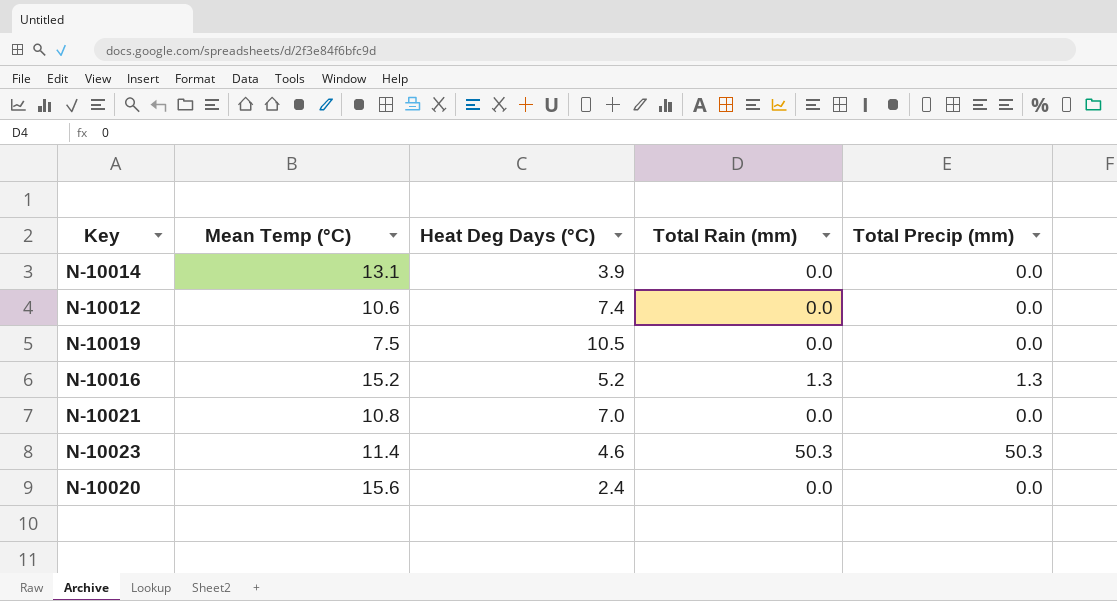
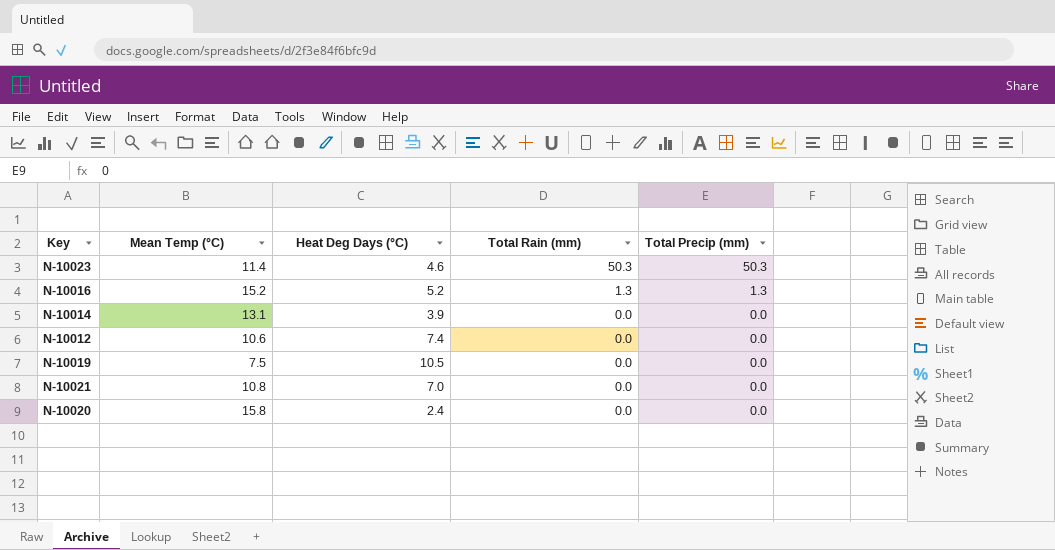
row order: none -> Total Rain (mm) descending
N-10020 | Mean Temp (°C): 15.6 -> 15.8

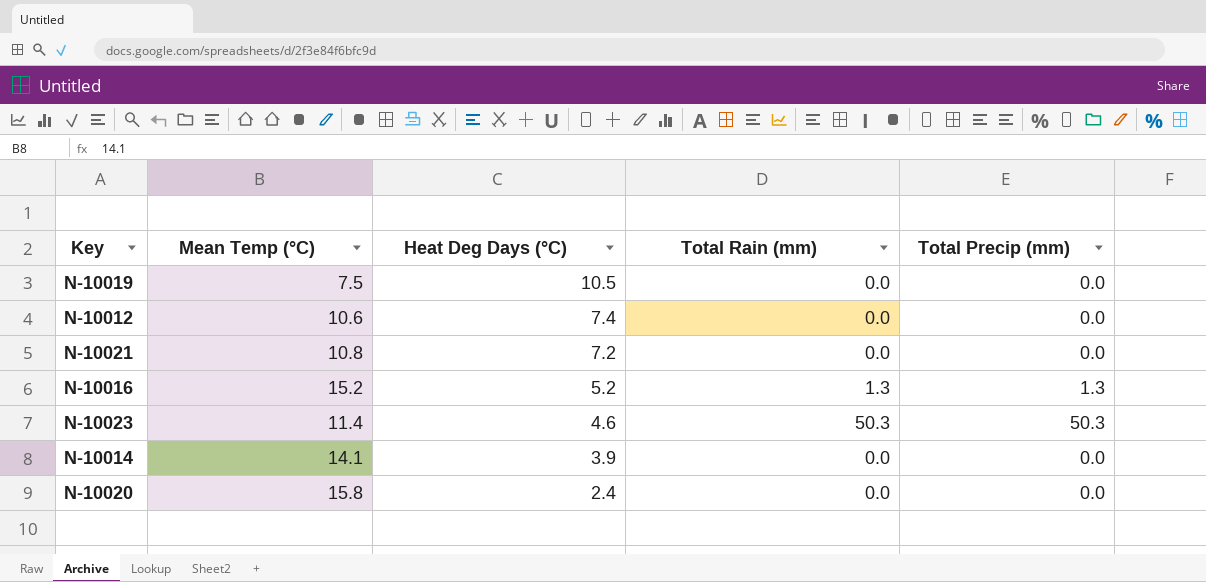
row order: Total Rain (mm) descending -> Heat Deg Days (°C) descending
N-10021 | Heat Deg Days (°C): 7.0 -> 7.2
N-10014 | Mean Temp (°C): 13.1 -> 14.1

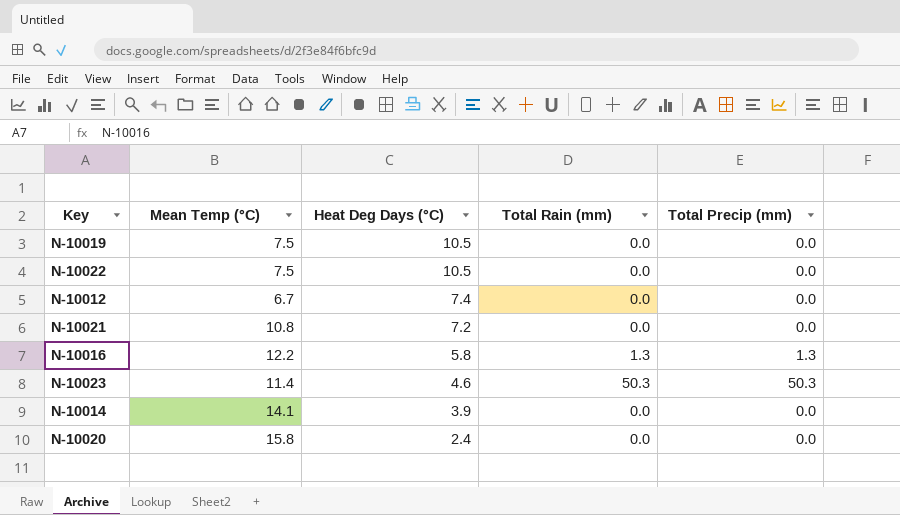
row N-10022: none -> 7.5 | 10.5 | 0.0 | 0.0
N-10012 | Mean Temp (°C): 10.6 -> 6.7
N-10016 | Mean Temp (°C): 15.2 -> 12.2
N-10016 | Heat Deg Days (°C): 5.2 -> 5.8

